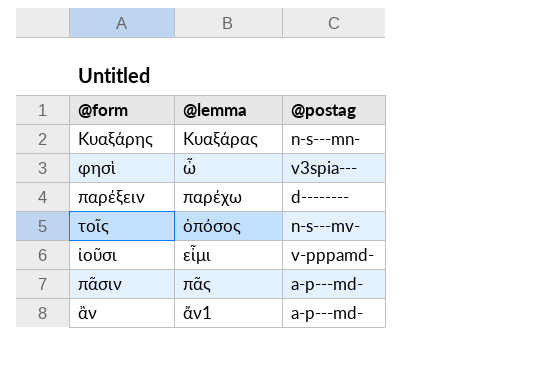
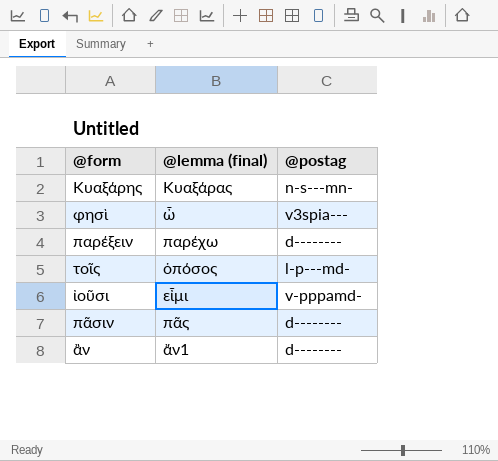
column name: @lemma -> @lemma (final)
τοῖς | @postag: n-s---mv- -> l-p---md-
πᾶσιν | @postag: a-p---md- -> d--------
ἂν | @postag: a-p---md- -> d--------

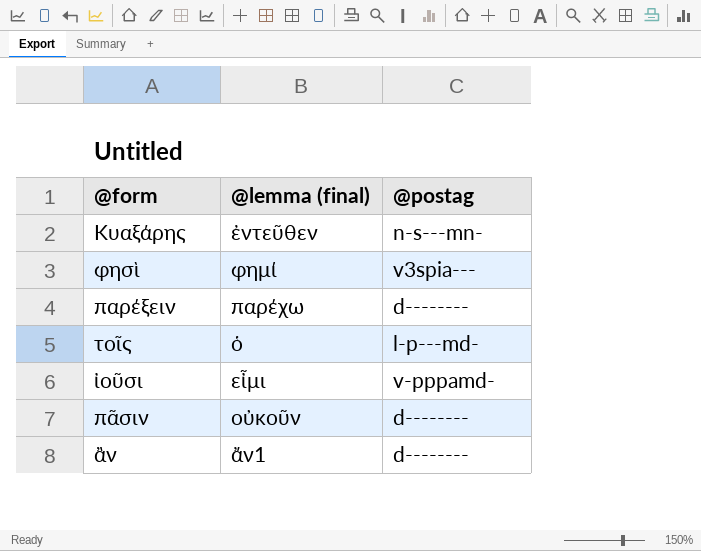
Κυαξάρης | @lemma (final): Κυαξάρας -> ἐντεῦθεν
φησὶ | @lemma (final): ὦ -> φημί
τοῖς | @lemma (final): ὁπόσος -> ὁ
πᾶσιν | @lemma (final): πᾶς -> οὐκοῦν

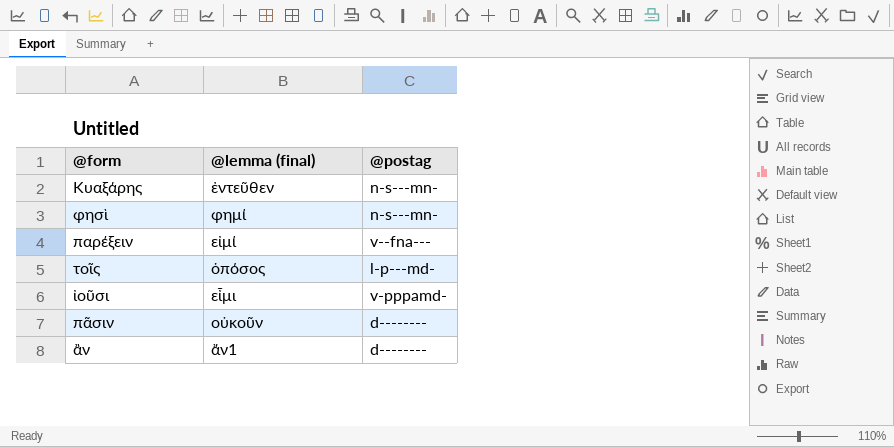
φησὶ | @postag: v3spia--- -> n-s---mn-
παρέξειν | @lemma (final): παρέχω -> εἰμί
παρέξειν | @postag: d-------- -> v--fna---
τοῖς | @lemma (final): ὁ -> ὁπόσος

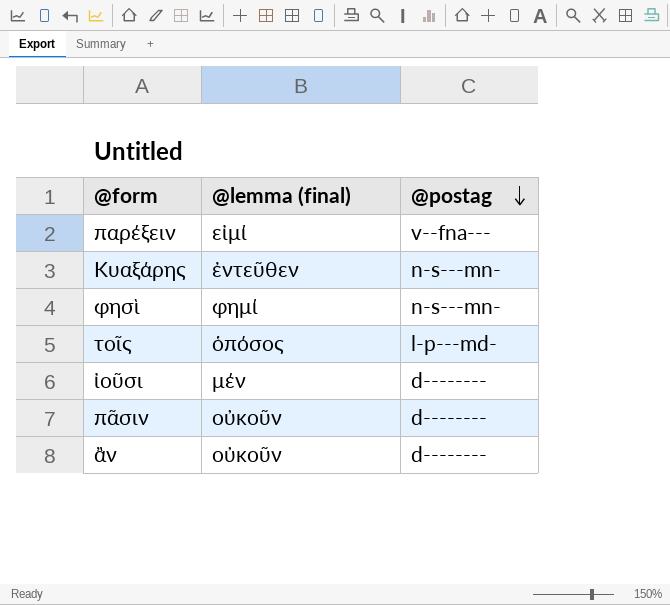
row order: none -> @postag descending
ἰοῦσι | @lemma (final): εἶμι -> μέν
ἰοῦσι | @postag: v-pppamd- -> d--------
ἂν | @lemma (final): ἄν1 -> οὐκοῦν

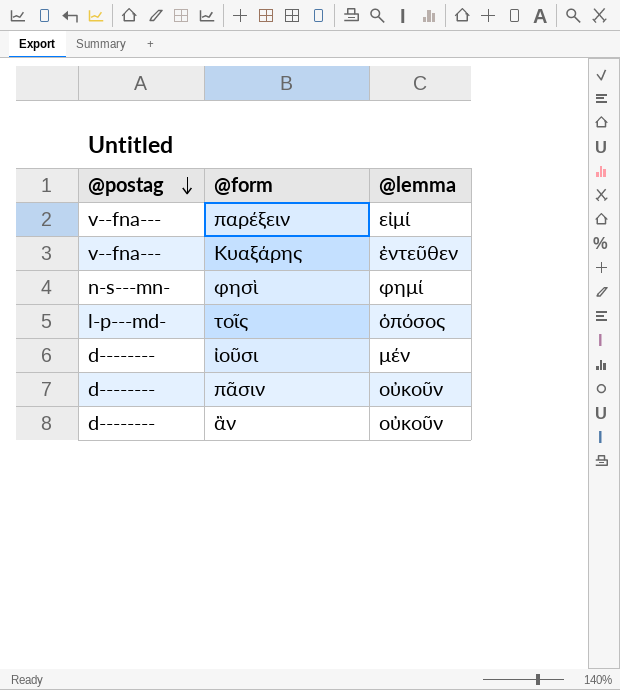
column @postag | position: 3 -> 1
column name: @lemma (final) -> @lemma
Κυαξάρης | @postag: n-s---mn- -> v--fna---

